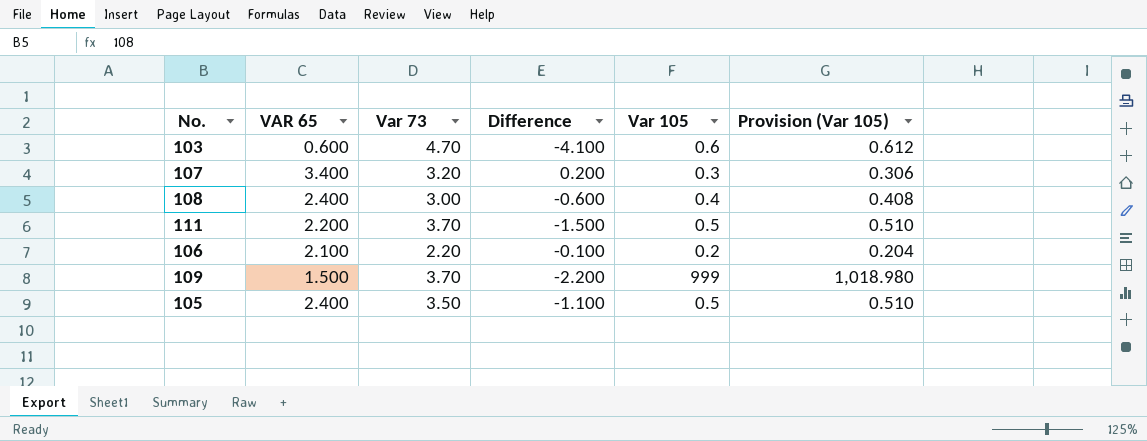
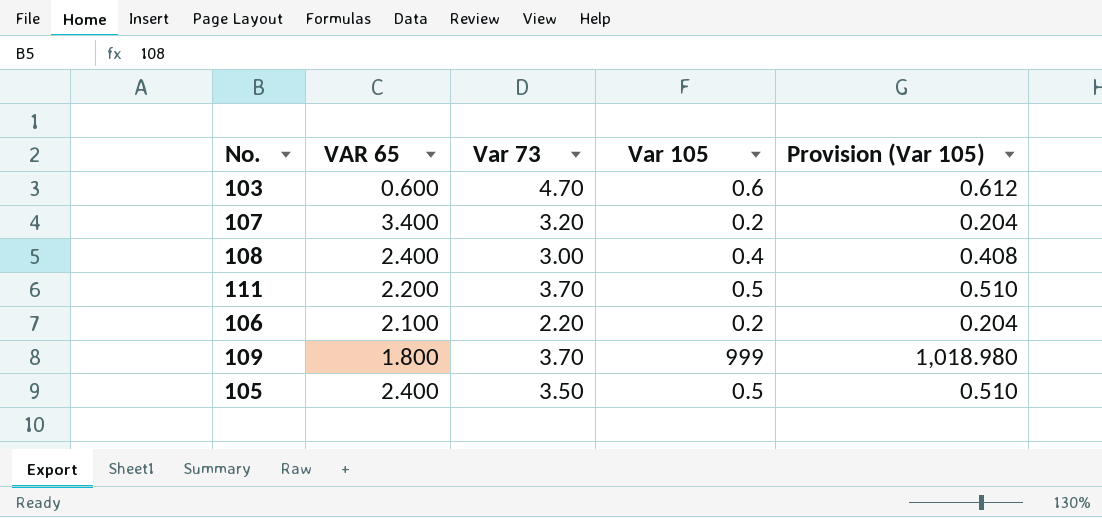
column Difference | formula: [VAR 65] - [Var 73] -> none
107 | Var 105: 0.3 -> 0.2
107 | Provision (Var 105): 0.306 -> 0.204
109 | VAR 65: 1.500 -> 1.800

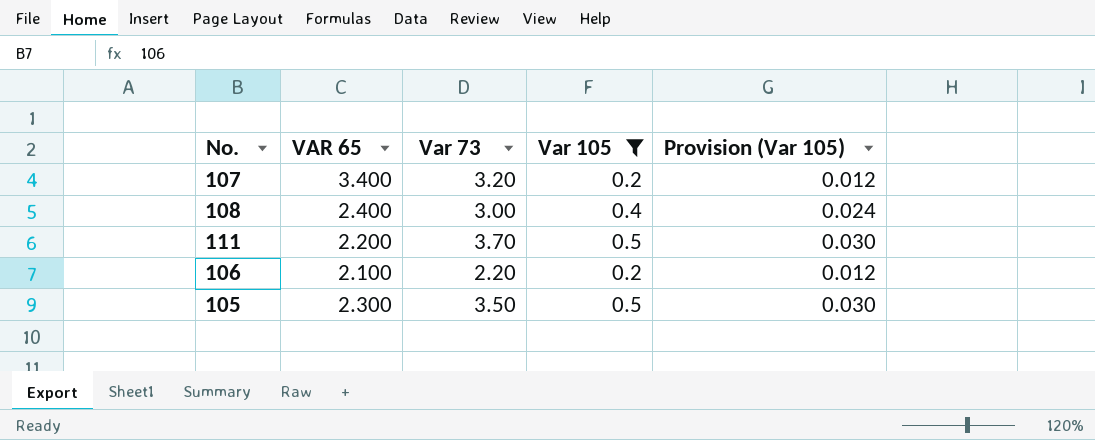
filter: none -> Var 105 <= 0.5
column Provision (Var 105) | formula: [Var 105] * 1.02 -> [Var 105] * 0.06
105 | VAR 65: 2.400 -> 2.300

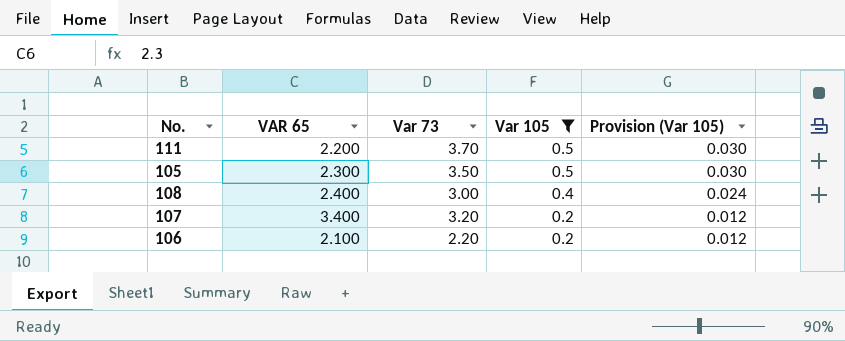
row order: none -> Var 105 descending

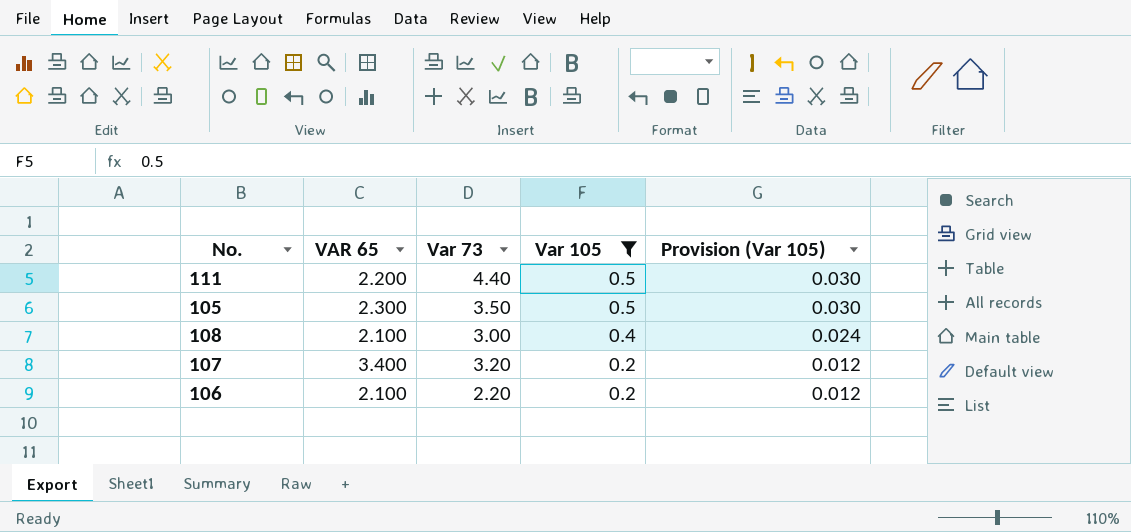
111 | Var 73: 3.70 -> 4.40
108 | VAR 65: 2.400 -> 2.100

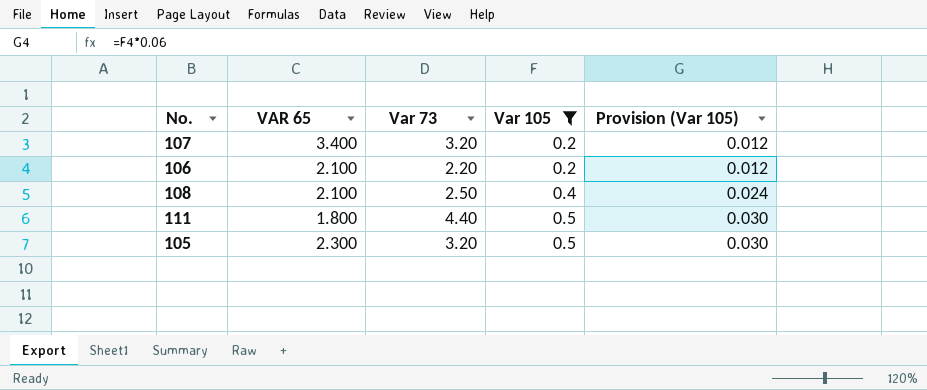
row order: Var 105 descending -> Var 105 ascending
108 | Var 73: 3.00 -> 2.50
111 | VAR 65: 2.200 -> 1.800
105 | Var 73: 3.50 -> 3.20

